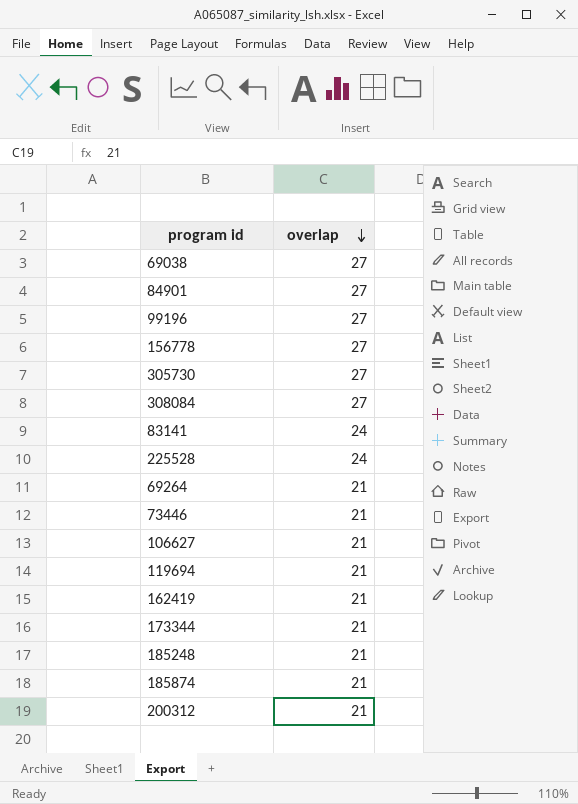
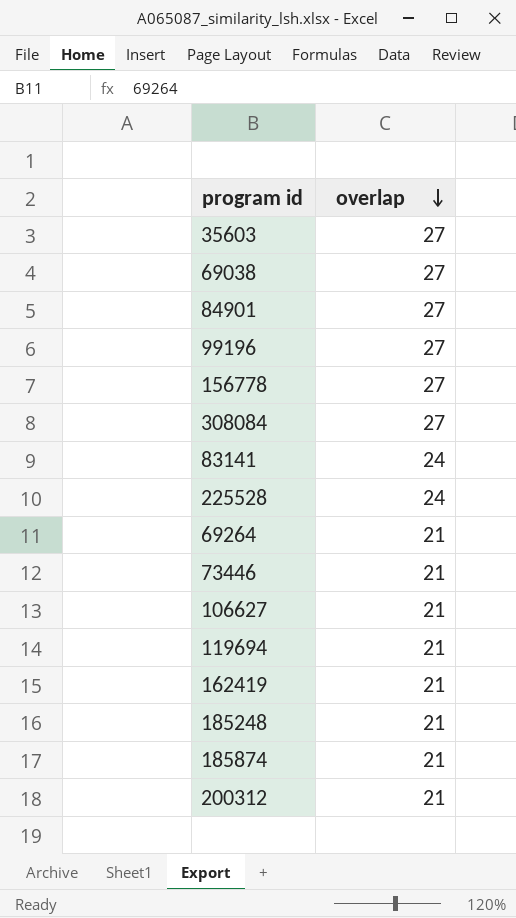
row 305730: 27 -> none
row 173344: 21 -> none
row 35603: none -> 27

